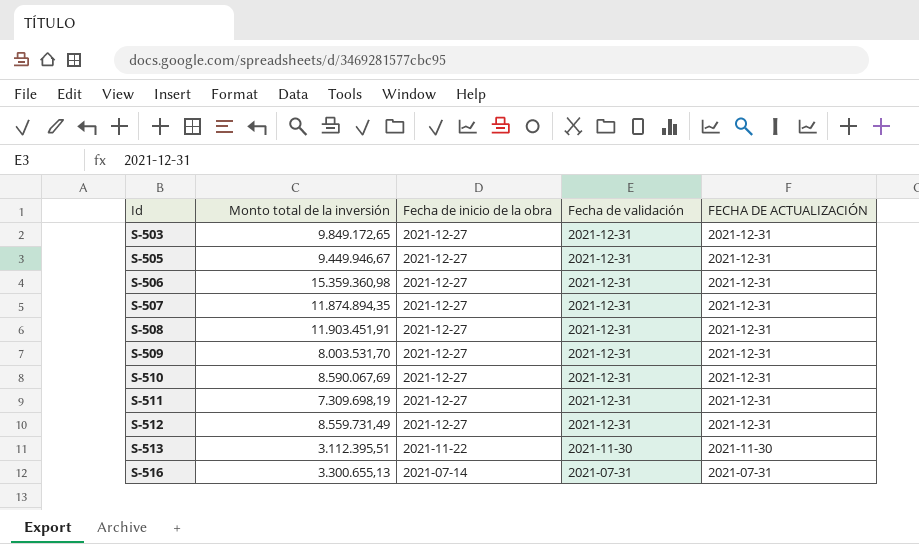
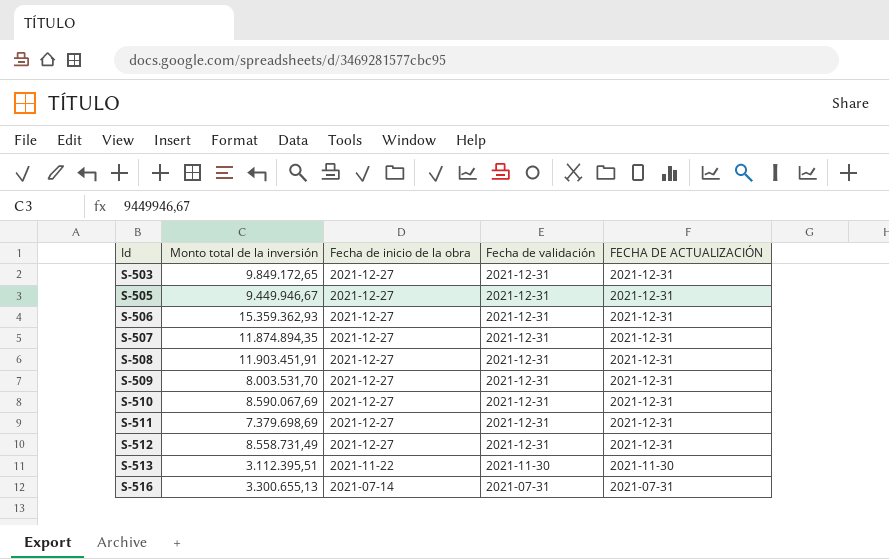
S-506 | Monto total de la inversión: 15.359.360,98 -> 15.359.362,93
S-511 | Monto total de la inversión: 7.309.698,19 -> 7.379.698,69
S-512 | Monto total de la inversión: 8.559.731,49 -> 8.558.731,49

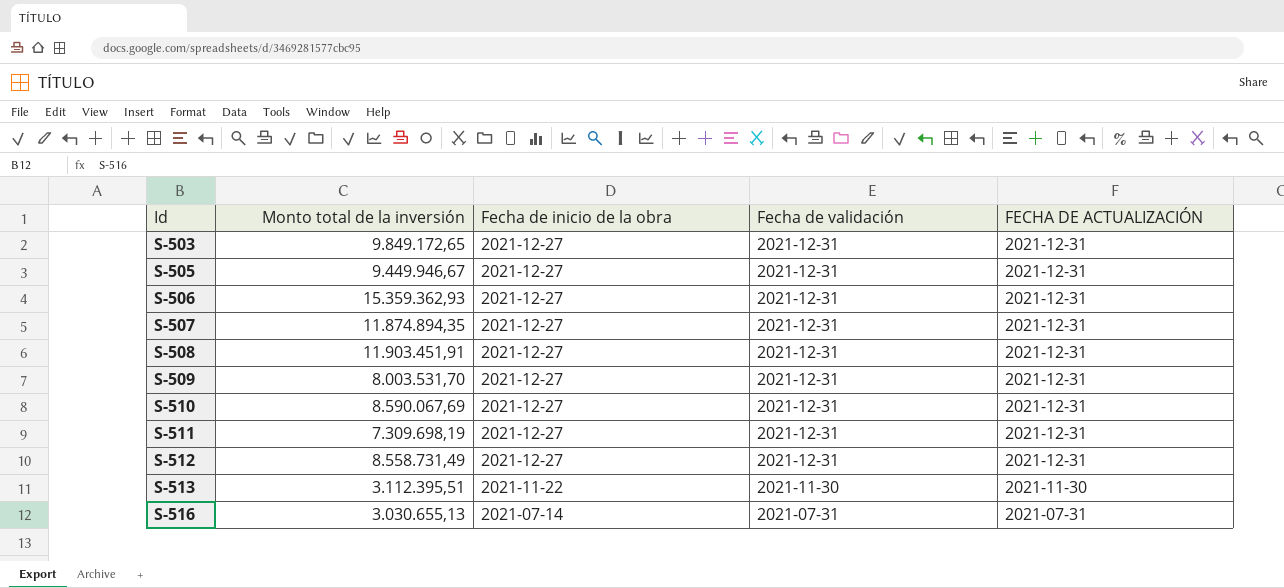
S-511 | Monto total de la inversión: 7.379.698,69 -> 7.309.698,19
S-516 | Monto total de la inversión: 3.300.655,13 -> 3.030.655,13

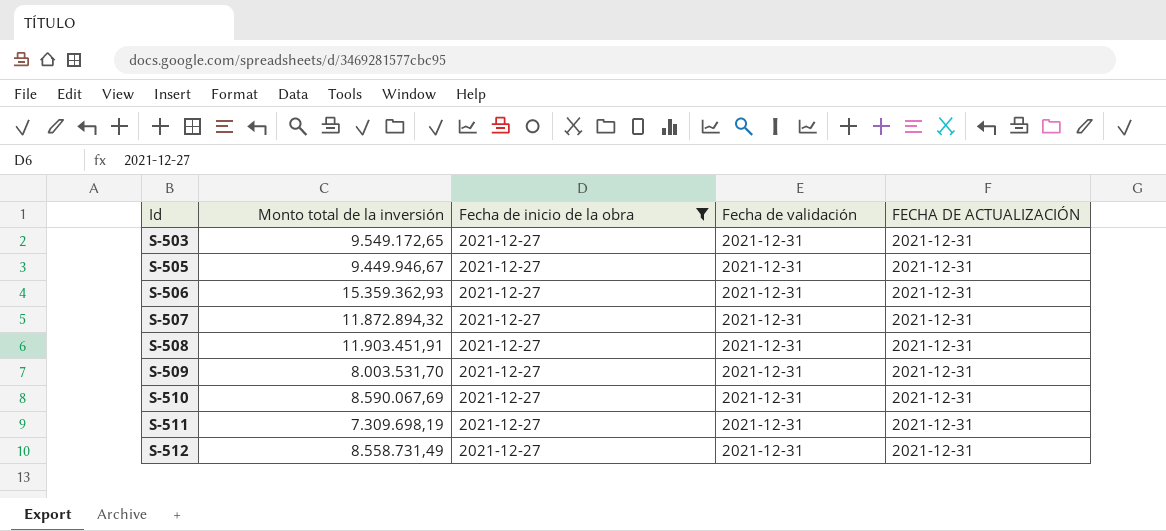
filter: none -> Fecha de inicio de la obra = 2021-12-27
S-503 | Monto total de la inversión: 9.849.172,65 -> 9.549.172,65
S-507 | Monto total de la inversión: 11.874.894,35 -> 11.872.894,32

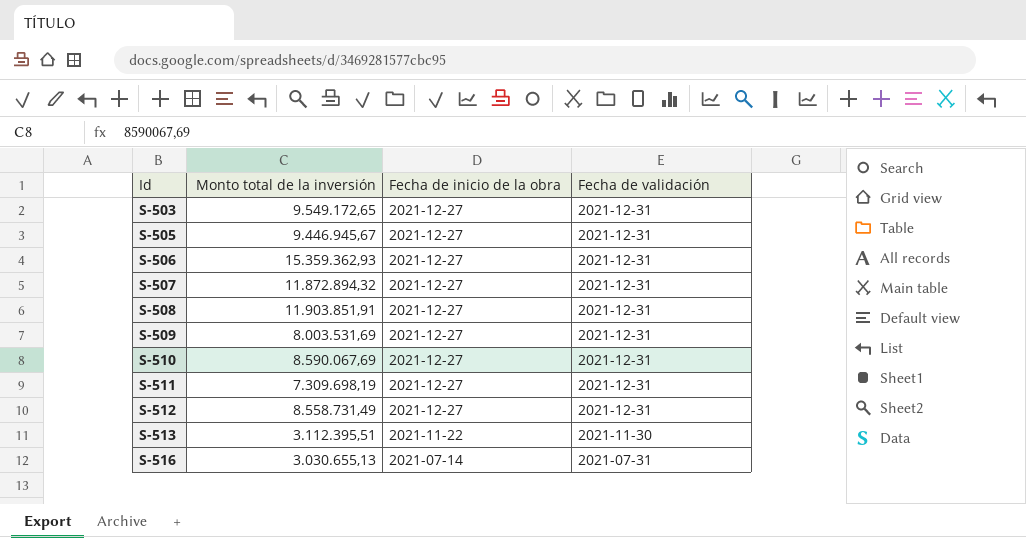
filter: Fecha de inicio de la obra = 2021-12-27 -> none
column FECHA DE ACTUALIZACIÓN | position: 5 -> none
S-505 | Monto total de la inversión: 9.449.946,67 -> 9.446.945,67
S-508 | Monto total de la inversión: 11.903.451,91 -> 11.903.851,91
S-509 | Monto total de la inversión: 8.003.531,70 -> 8.003.531,69

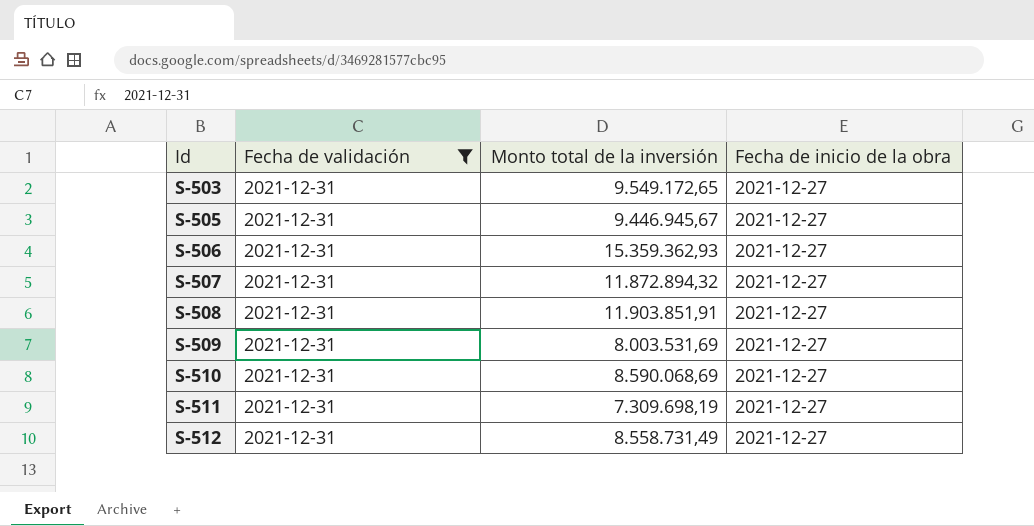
filter: none -> Fecha de validación = 2021-12-31
column Fecha de validación | position: 4 -> 2
S-510 | Monto total de la inversión: 8.590.067,69 -> 8.590.068,69

